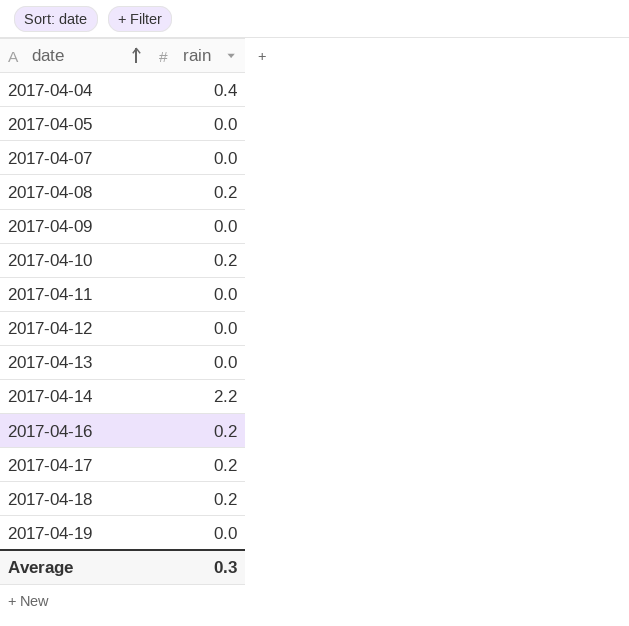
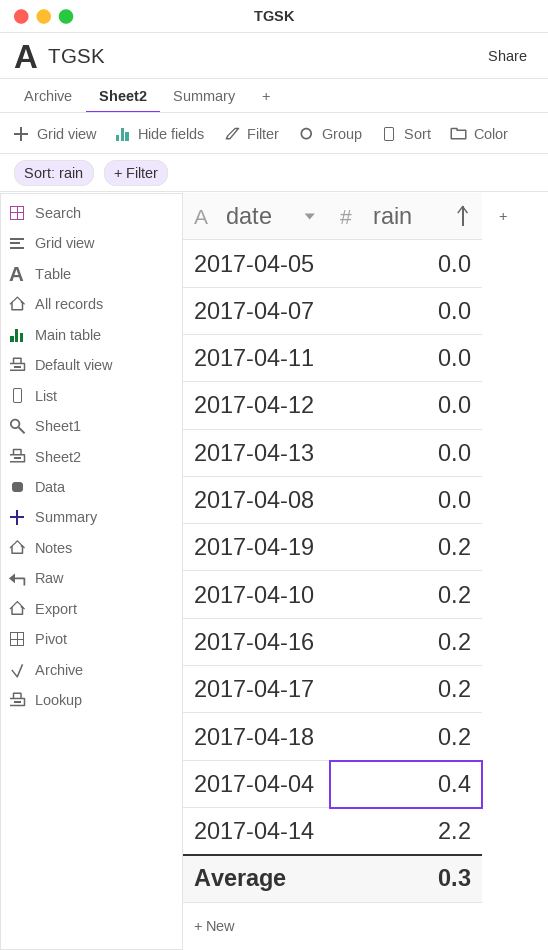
row order: date ascending -> rain ascending
row 2017-04-09: 0.0 -> none
2017-04-08 | rain: 0.2 -> 0.0
2017-04-19 | rain: 0.0 -> 0.2

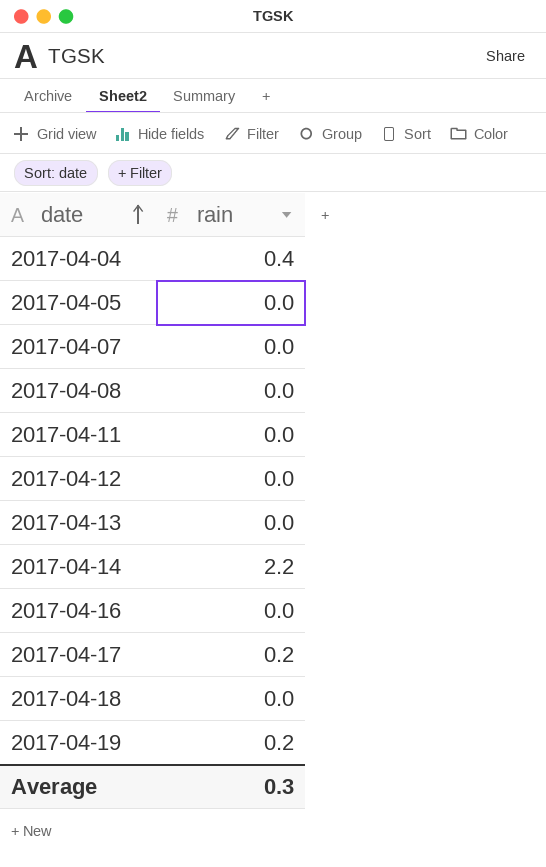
row order: rain ascending -> date ascending
row 2017-04-10: 0.2 -> none
2017-04-16 | rain: 0.2 -> 0.0
2017-04-18 | rain: 0.2 -> 0.0

